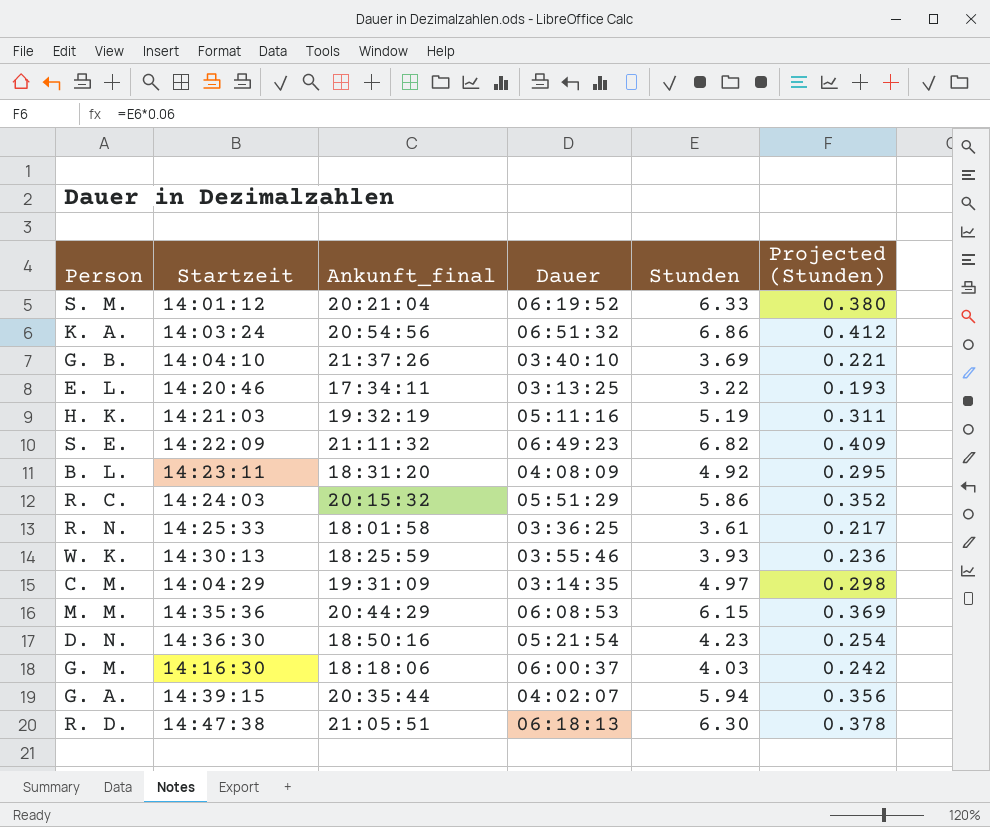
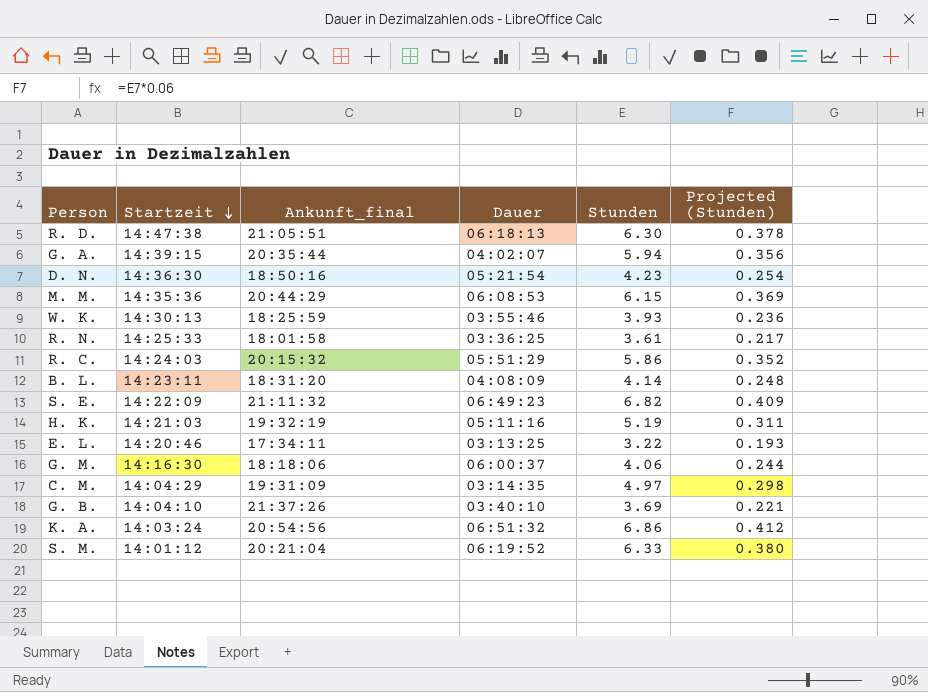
row order: none -> Startzeit descending
B. L. | Stunden: 4.92 -> 4.14
B. L. | Projected (Stunden): 0.295 -> 0.248
G. M. | Stunden: 4.03 -> 4.06
G. M. | Projected (Stunden): 0.242 -> 0.244

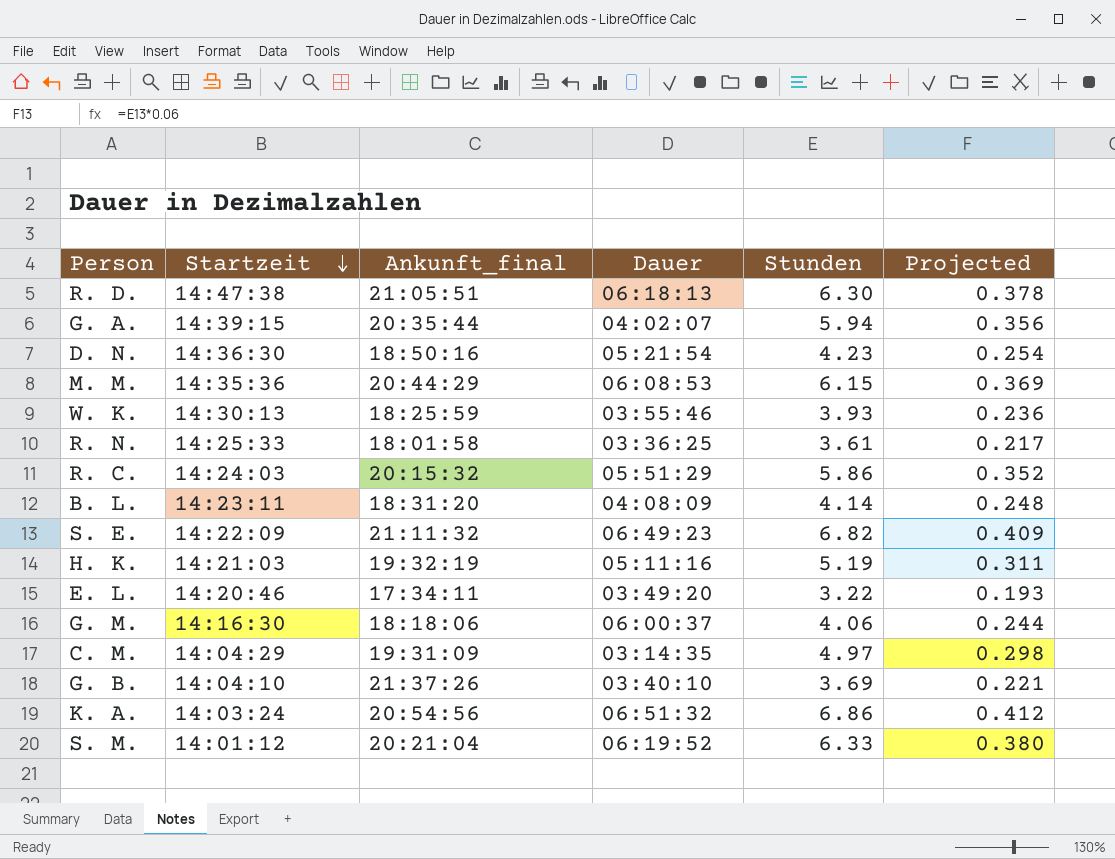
column name: Projected (Stunden) -> Projected
E. L. | Dauer: 03:13:25 -> 03:49:20

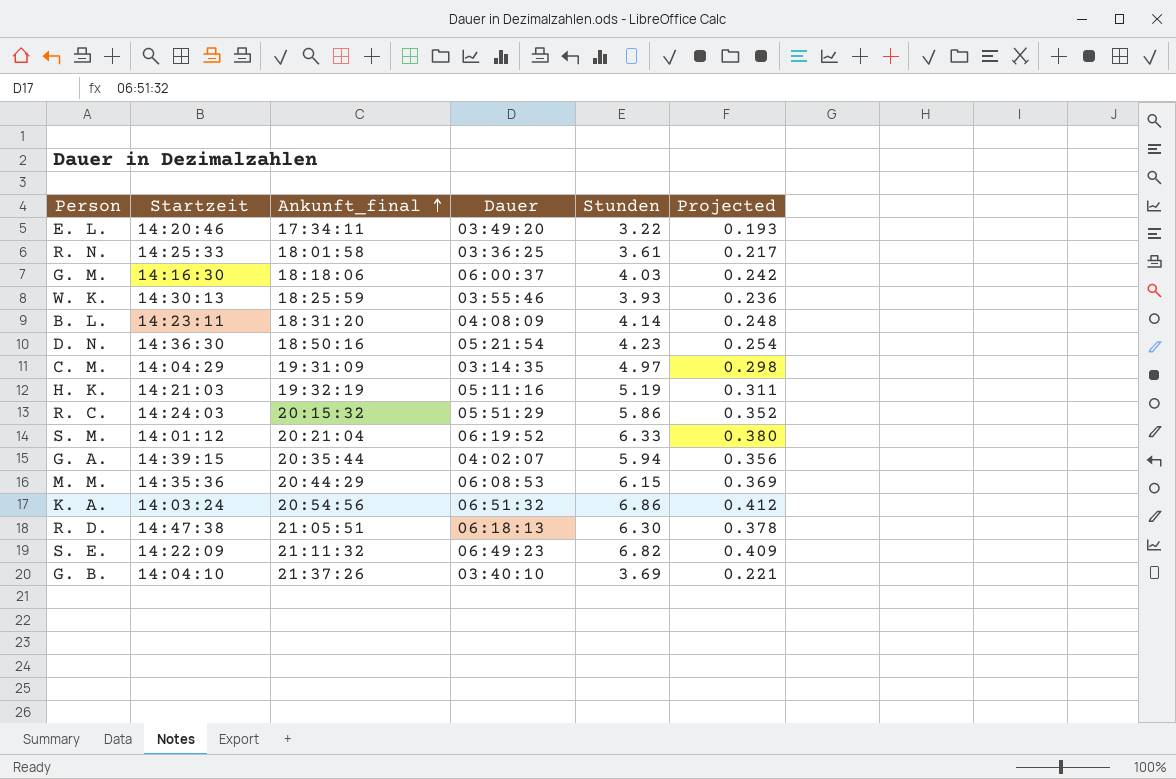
row order: Startzeit descending -> Ankunft_final ascending
G. M. | Stunden: 4.06 -> 4.03
G. M. | Projected: 0.244 -> 0.242

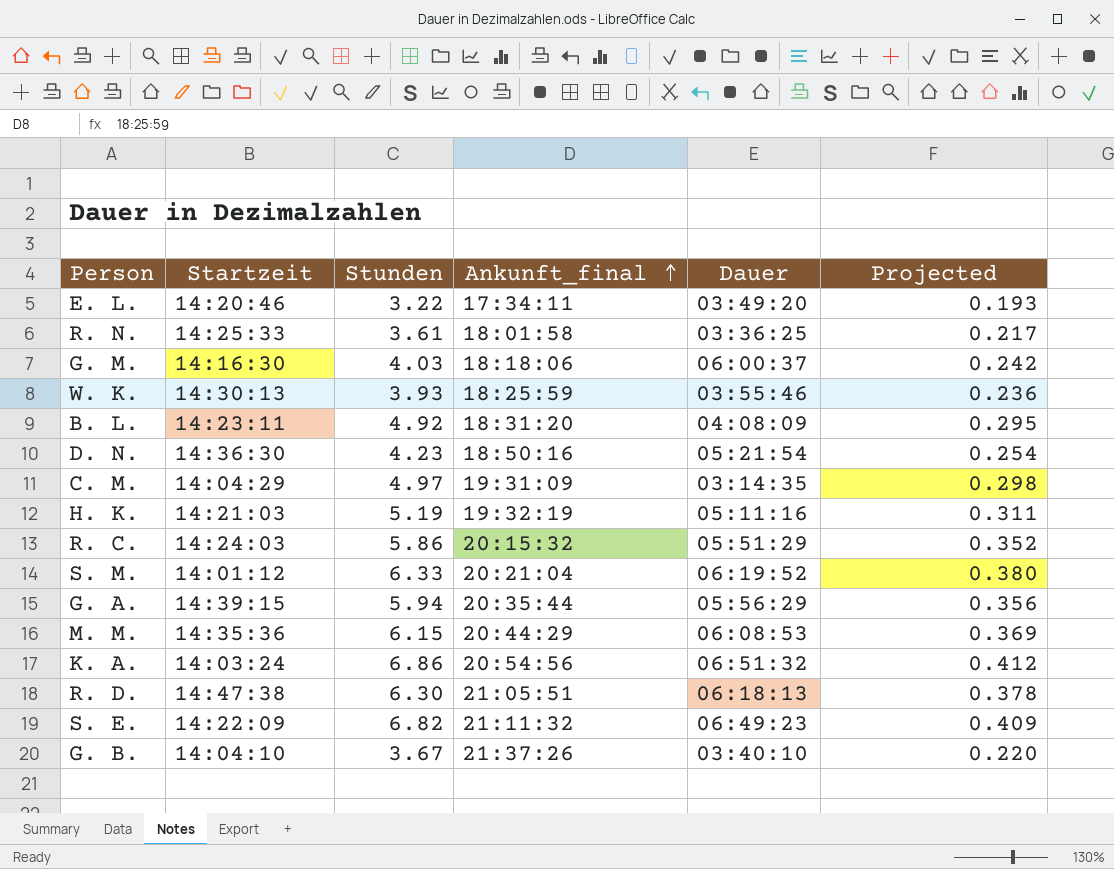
column Stunden | position: 5 -> 3
B. L. | Stunden: 4.14 -> 4.92
B. L. | Projected: 0.248 -> 0.295
G. A. | Dauer: 04:02:07 -> 05:56:29
G. B. | Stunden: 3.69 -> 3.67
G. B. | Projected: 0.221 -> 0.220

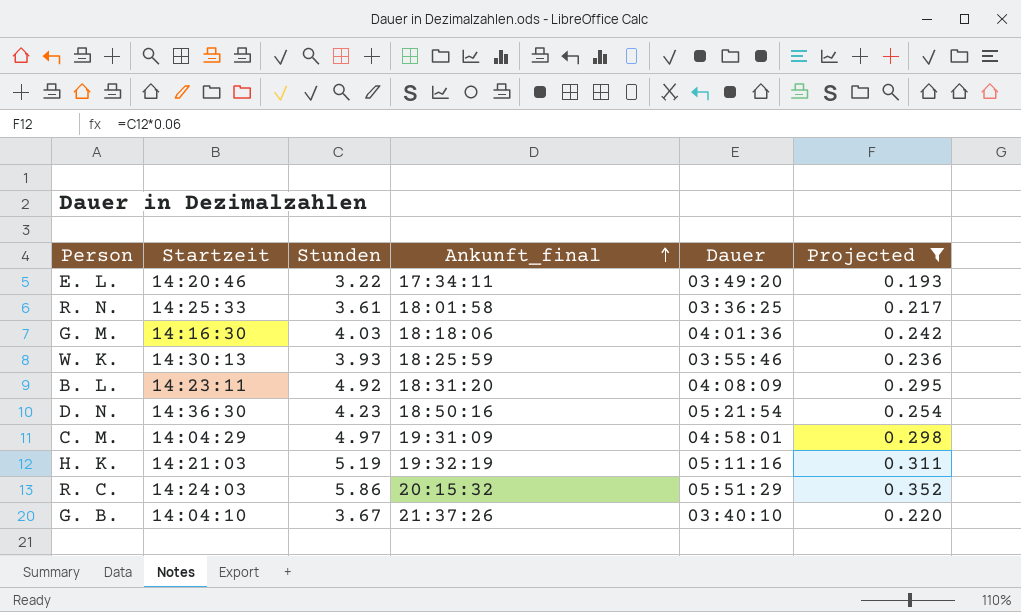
filter: none -> Projected <= 0.352
G. M. | Dauer: 06:00:37 -> 04:01:36
C. M. | Dauer: 03:14:35 -> 04:58:01

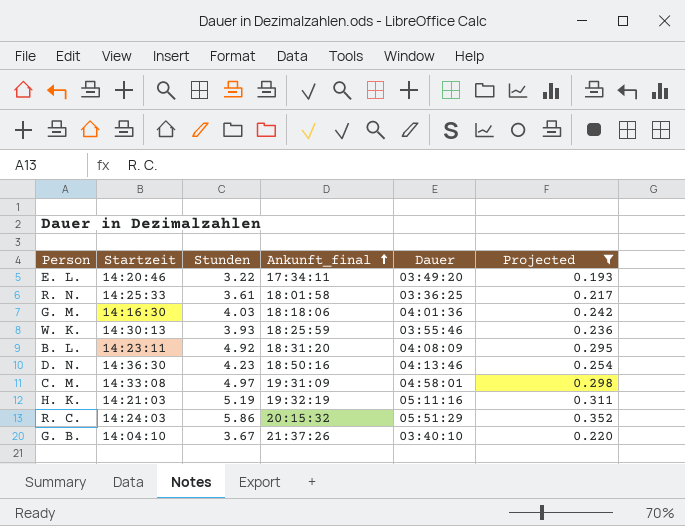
D. N. | Dauer: 05:21:54 -> 04:13:46
C. M. | Startzeit: 14:04:29 -> 14:33:08

